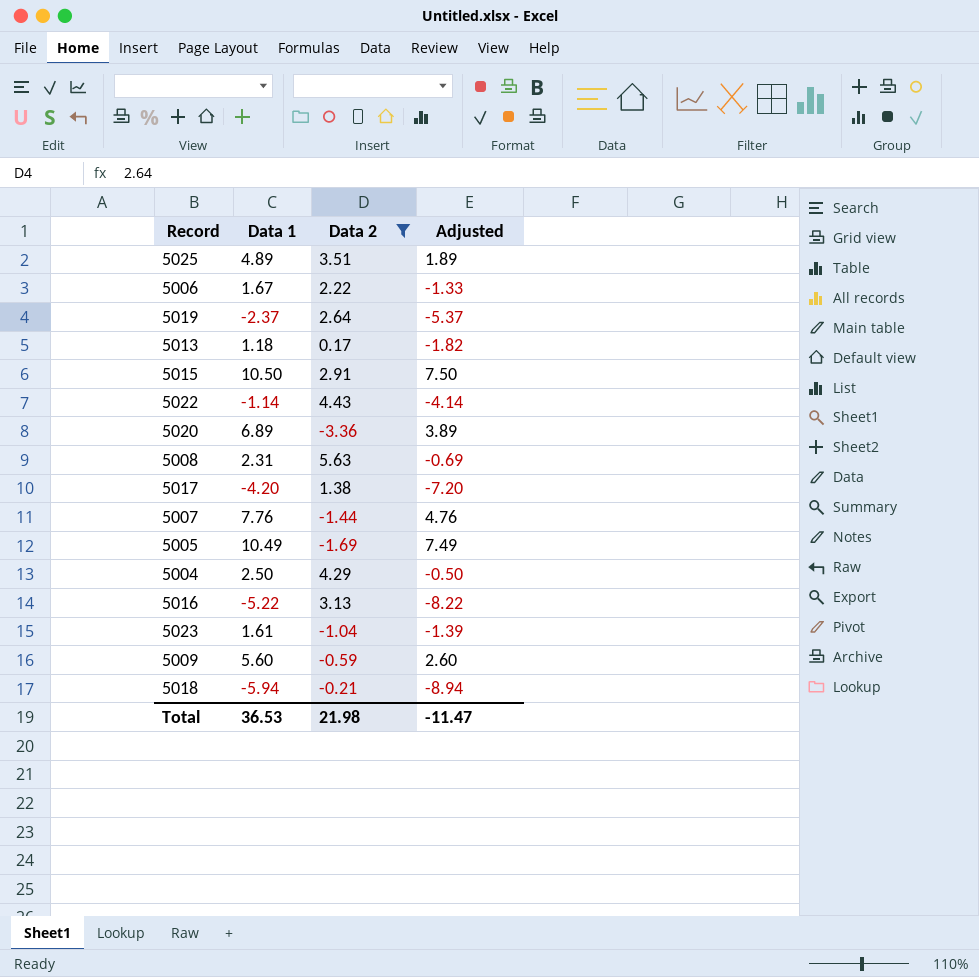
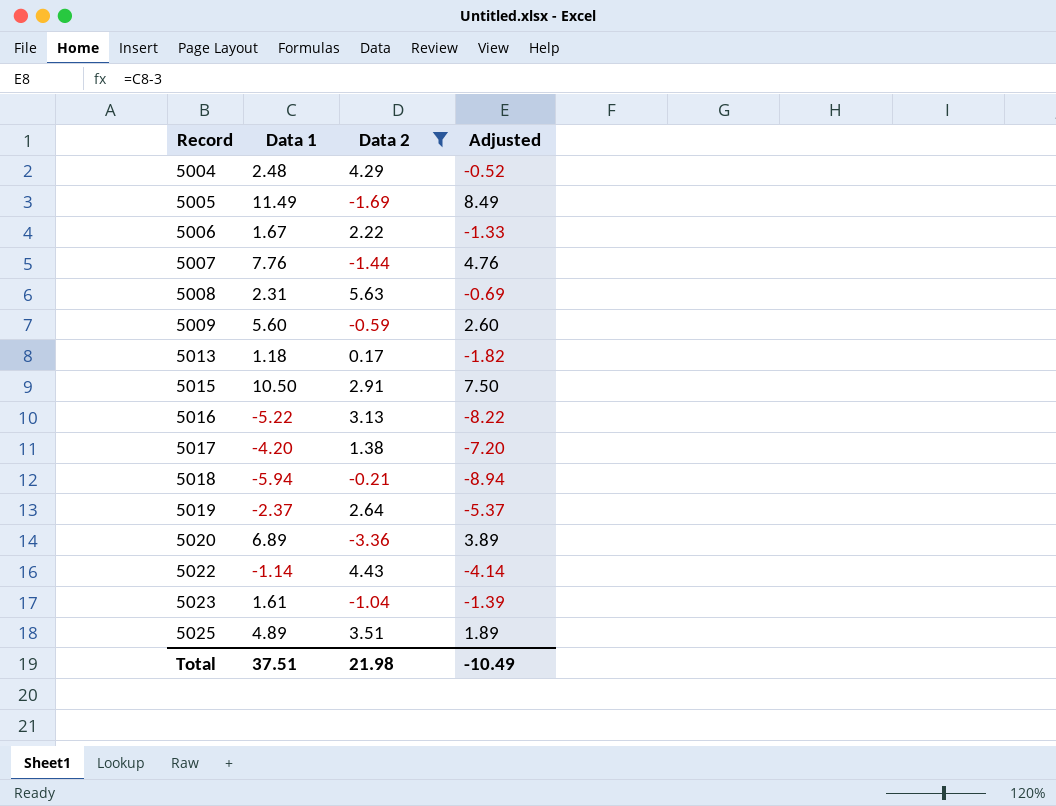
row order: none -> Record ascending
5004 | Data 1: 2.50 -> 2.48
5004 | Adjusted: -0.50 -> -0.52
5005 | Data 1: 10.49 -> 11.49
5005 | Adjusted: 7.49 -> 8.49
Total | Data 1: 36.53 -> 37.51
Total | Adjusted: -11.47 -> -10.49

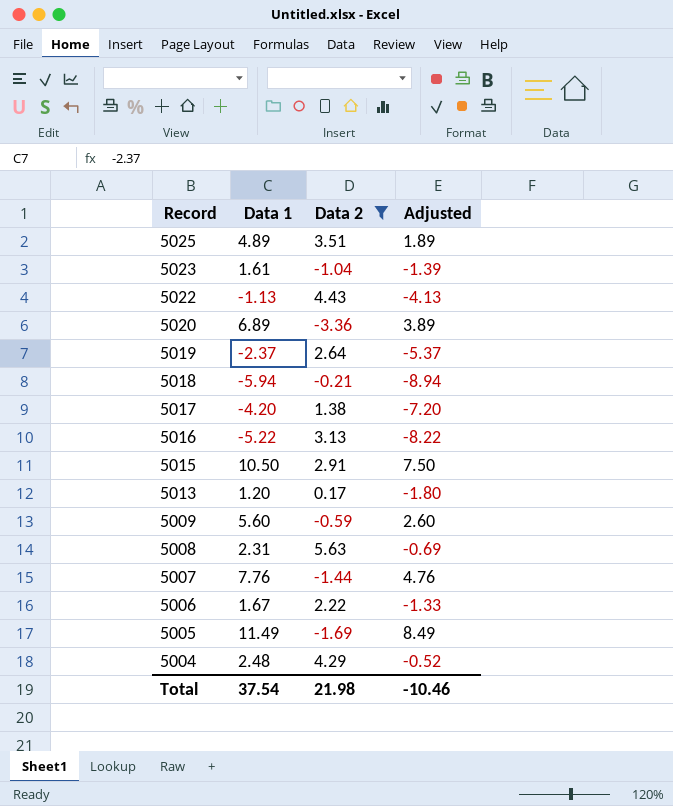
row order: Record ascending -> Record descending
5022 | Data 1: -1.14 -> -1.13
5022 | Adjusted: -4.14 -> -4.13
5013 | Data 1: 1.18 -> 1.20
5013 | Adjusted: -1.82 -> -1.80
Total | Data 1: 37.51 -> 37.54
Total | Adjusted: -10.49 -> -10.46

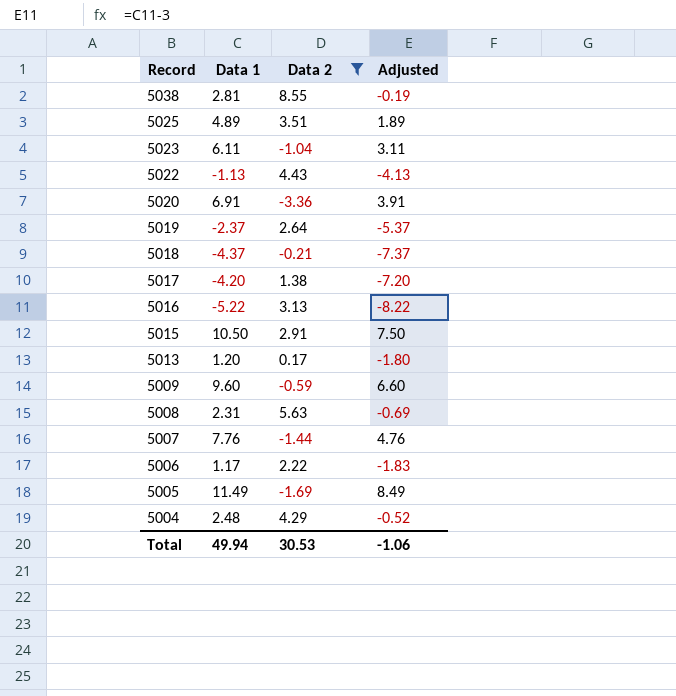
row 5038: none -> 2.81 | 8.55 | -0.19
5023 | Data 1: 1.61 -> 6.11
5023 | Adjusted: -1.39 -> 3.11
5020 | Data 1: 6.89 -> 6.91
5020 | Adjusted: 3.89 -> 3.91
5018 | Data 1: -5.94 -> -4.37
5018 | Adjusted: -8.94 -> -7.37
5009 | Data 1: 5.60 -> 9.60
5009 | Adjusted: 2.60 -> 6.60
5006 | Data 1: 1.67 -> 1.17
5006 | Adjusted: -1.33 -> -1.83
Total | Data 1: 37.54 -> 49.94
Total | Data 2: 21.98 -> 30.53
Total | Adjusted: -10.46 -> -1.06

